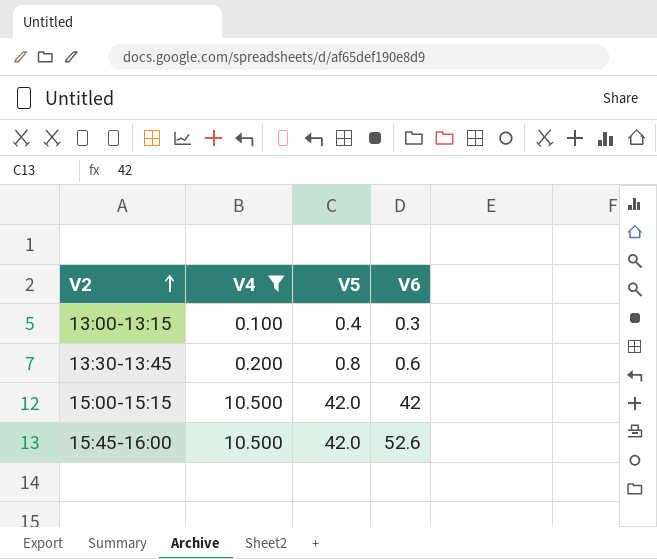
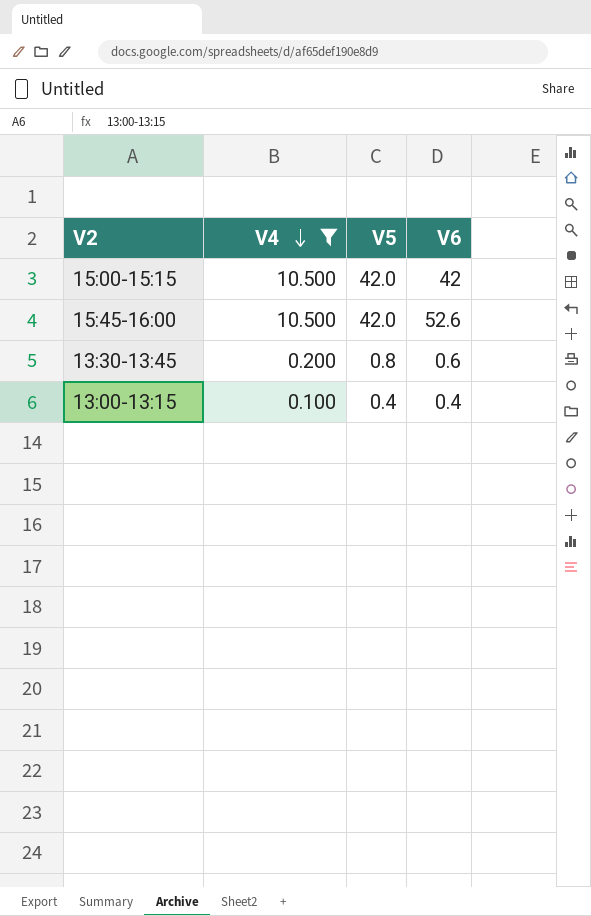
row order: V2 ascending -> V4 descending
13:00-13:15 | V6: 0.3 -> 0.4

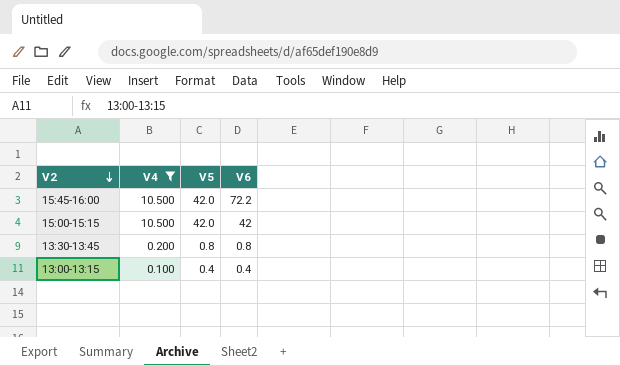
row order: V4 descending -> V2 descending
15:45-16:00 | V6: 52.6 -> 72.2
13:30-13:45 | V6: 0.6 -> 0.8

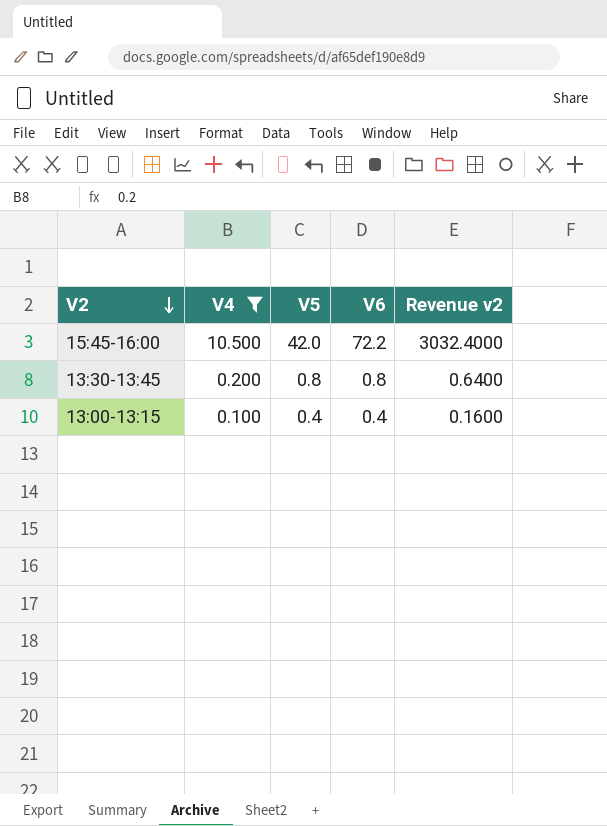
column Revenue v2 | formula: none -> [V5] * [V6]
row 15:00-15:15: 10.500 | 42.0 | 42 -> none

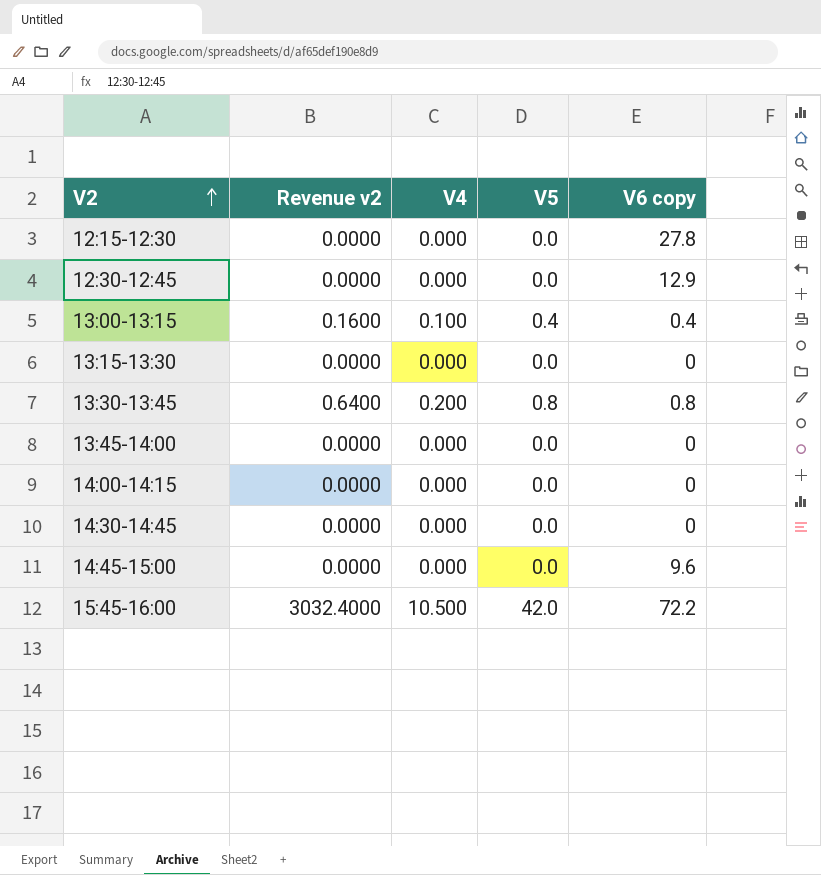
filter: V4 != 0.000 -> none
row order: V2 descending -> V2 ascending
column Revenue v2 | position: 5 -> 2
column name: V6 -> V6 copy

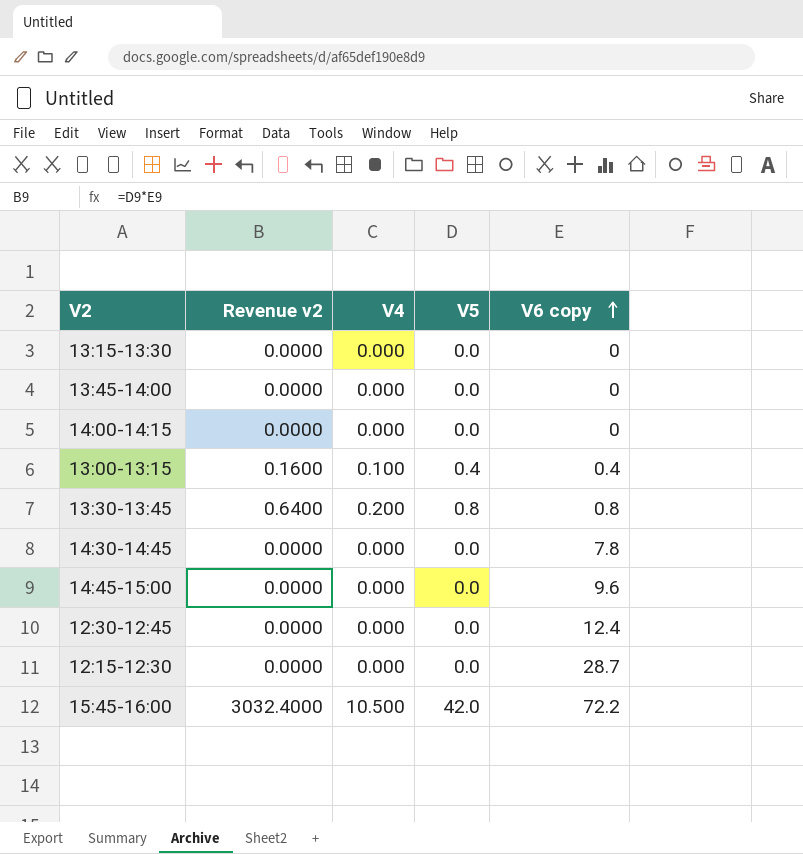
row order: V2 ascending -> V6 copy ascending
14:30-14:45 | V6 copy: 0 -> 7.8
12:30-12:45 | V6 copy: 12.9 -> 12.4
12:15-12:30 | V6 copy: 27.8 -> 28.7

